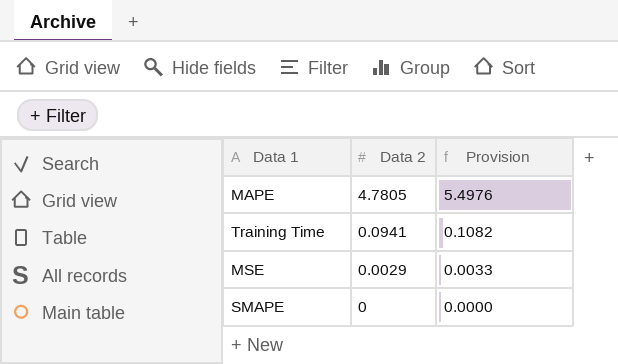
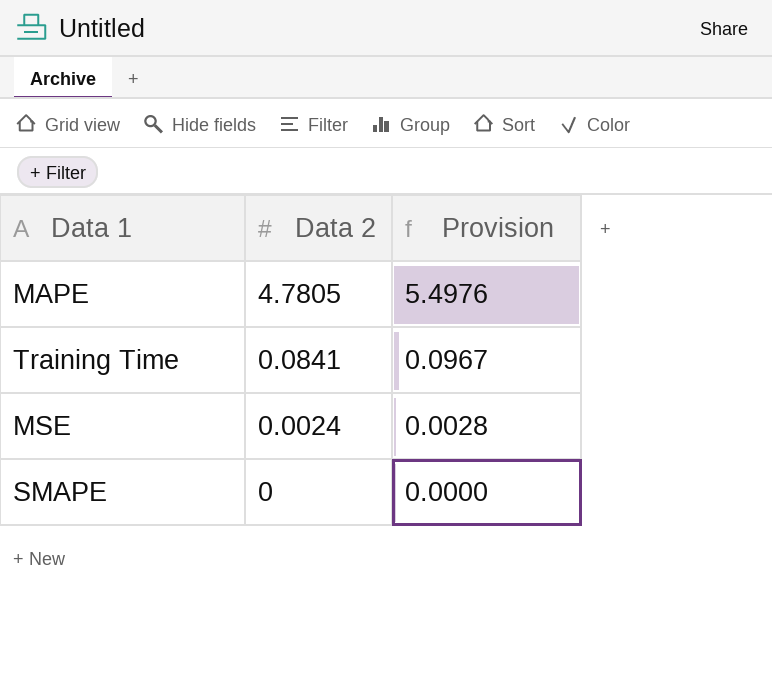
Training Time | Data 2: 0.0941 -> 0.0841
Training Time | Provision: 0.1082 -> 0.0967
MSE | Data 2: 0.0029 -> 0.0024
MSE | Provision: 0.0033 -> 0.0028

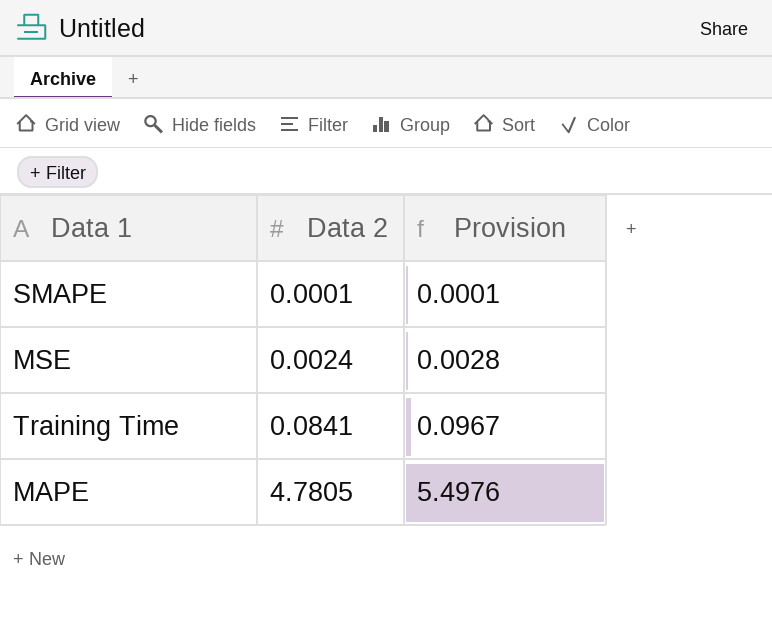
row order: Data 2 descending -> Data 2 ascending
SMAPE | Data 2: 0 -> 0.0001
SMAPE | Provision: 0.0000 -> 0.0001

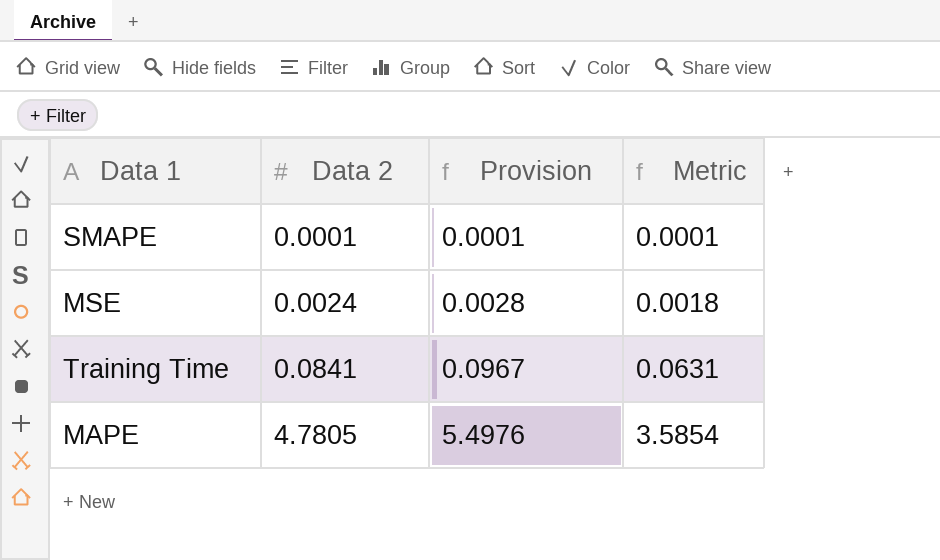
column Metric | formula: none -> [Data 2] * 0.75

